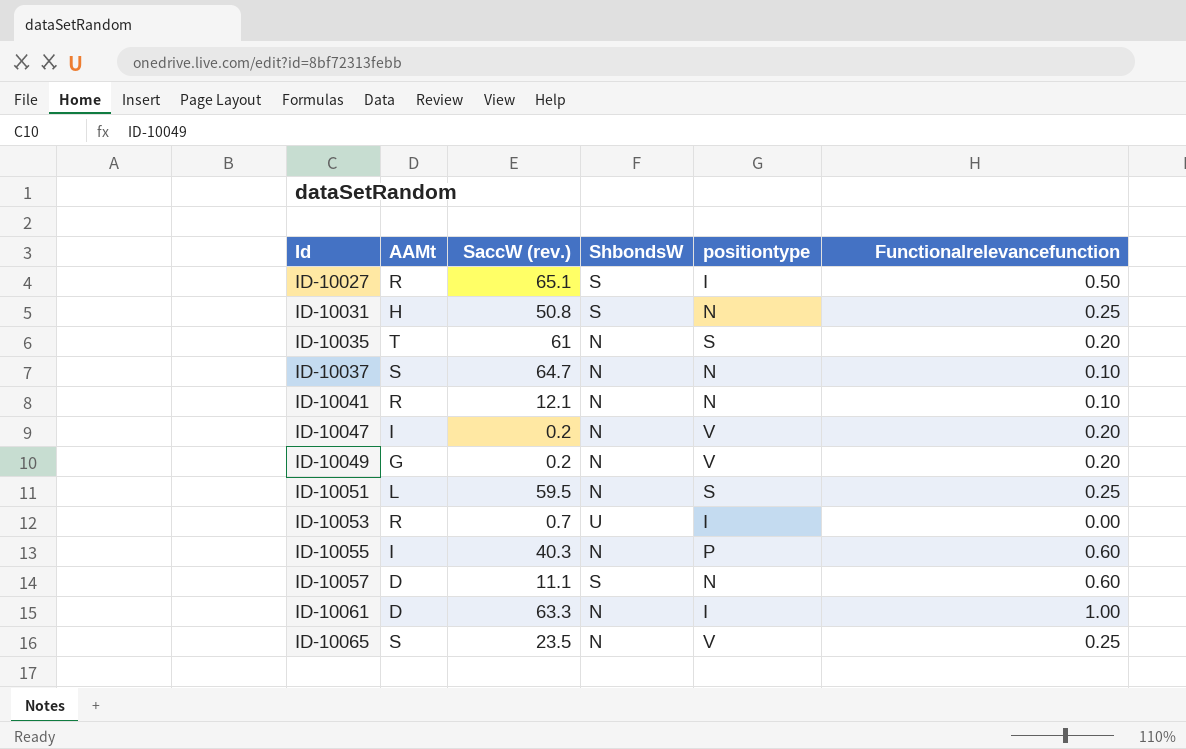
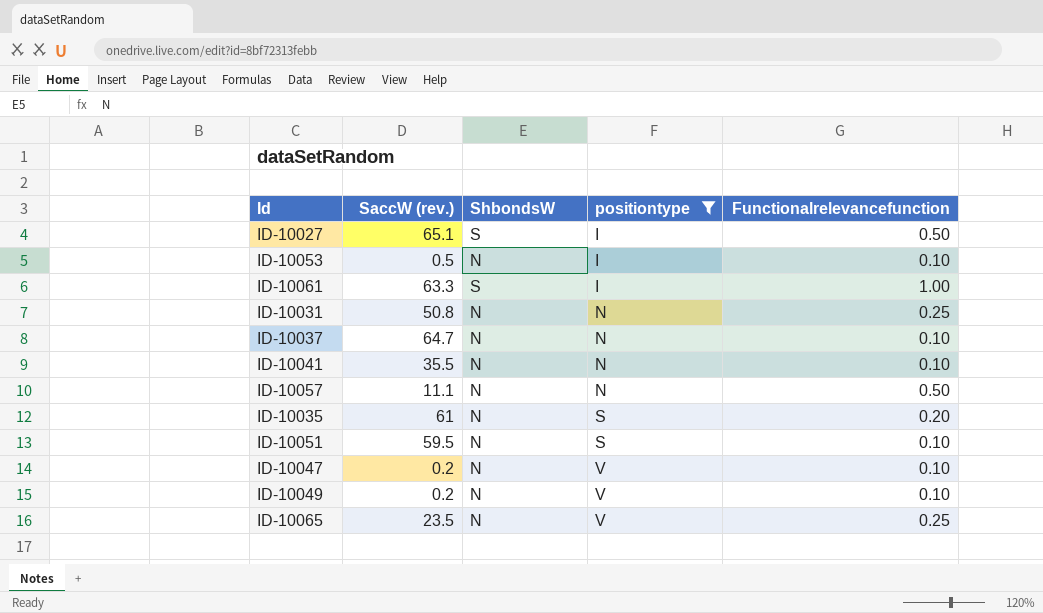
filter: none -> positiontype != P
row order: Id ascending -> positiontype ascending
column AAMt | position: 2 -> none
ID-10053 | SaccW (rev.): 0.7 -> 0.5
ID-10053 | ShbondsW: U -> N
ID-10053 | Functionalrelevancefunction: 0.00 -> 0.10
ID-10061 | ShbondsW: N -> S
ID-10031 | ShbondsW: S -> N
ID-10041 | SaccW (rev.): 12.1 -> 35.5
ID-10057 | ShbondsW: S -> N
ID-10057 | Functionalrelevancefunction: 0.60 -> 0.50
ID-10051 | Functionalrelevancefunction: 0.25 -> 0.10
ID-10047 | Functionalrelevancefunction: 0.20 -> 0.10
ID-10049 | Functionalrelevancefunction: 0.20 -> 0.10

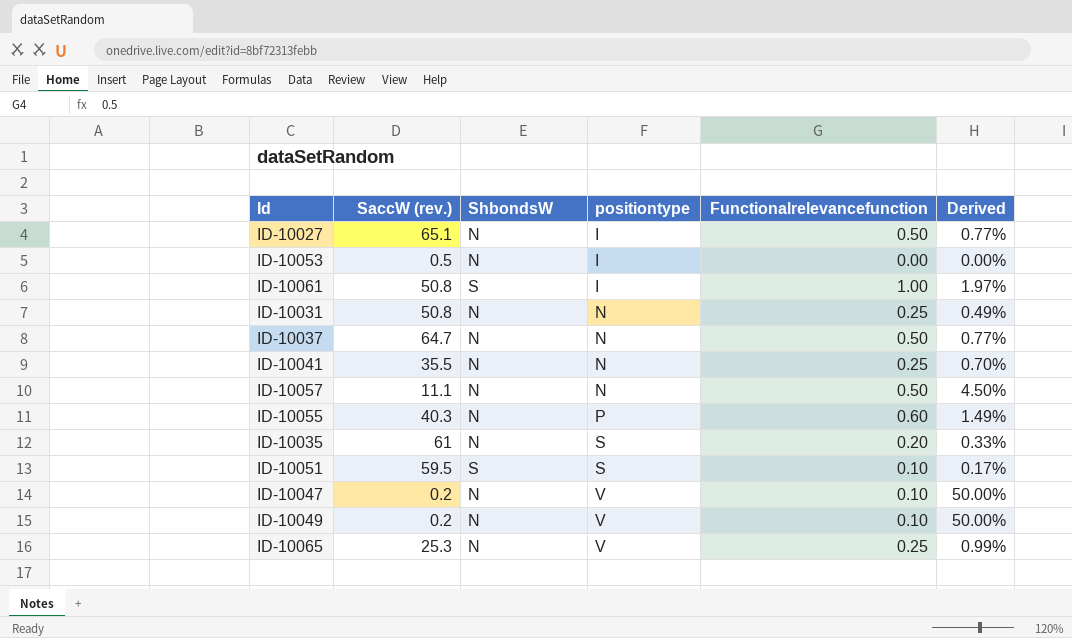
filter: positiontype != P -> none
column Derived | formula: none -> [Functionalrelevancefunction] / [SaccW (rev.)]
ID-10027 | ShbondsW: S -> N
ID-10053 | Functionalrelevancefunction: 0.10 -> 0.00
ID-10061 | SaccW (rev.): 63.3 -> 50.8
ID-10037 | Functionalrelevancefunction: 0.10 -> 0.50
ID-10041 | Functionalrelevancefunction: 0.10 -> 0.25
ID-10051 | ShbondsW: N -> S
ID-10065 | SaccW (rev.): 23.5 -> 25.3

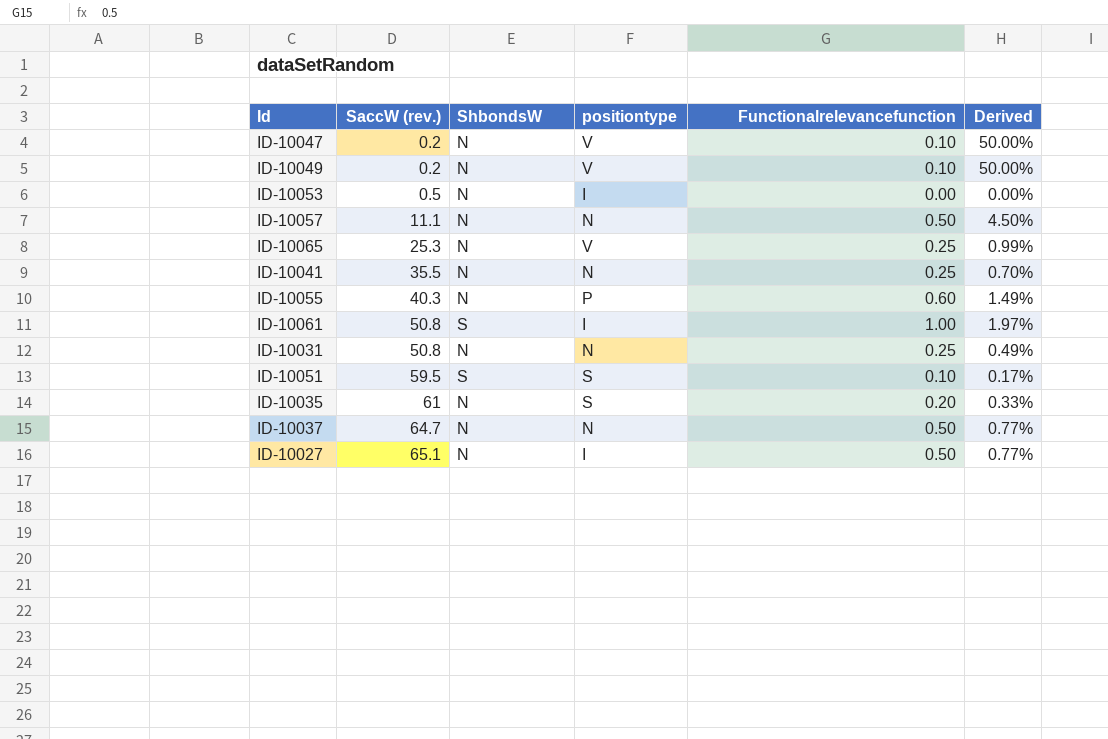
row order: positiontype ascending -> SaccW (rev.) ascending

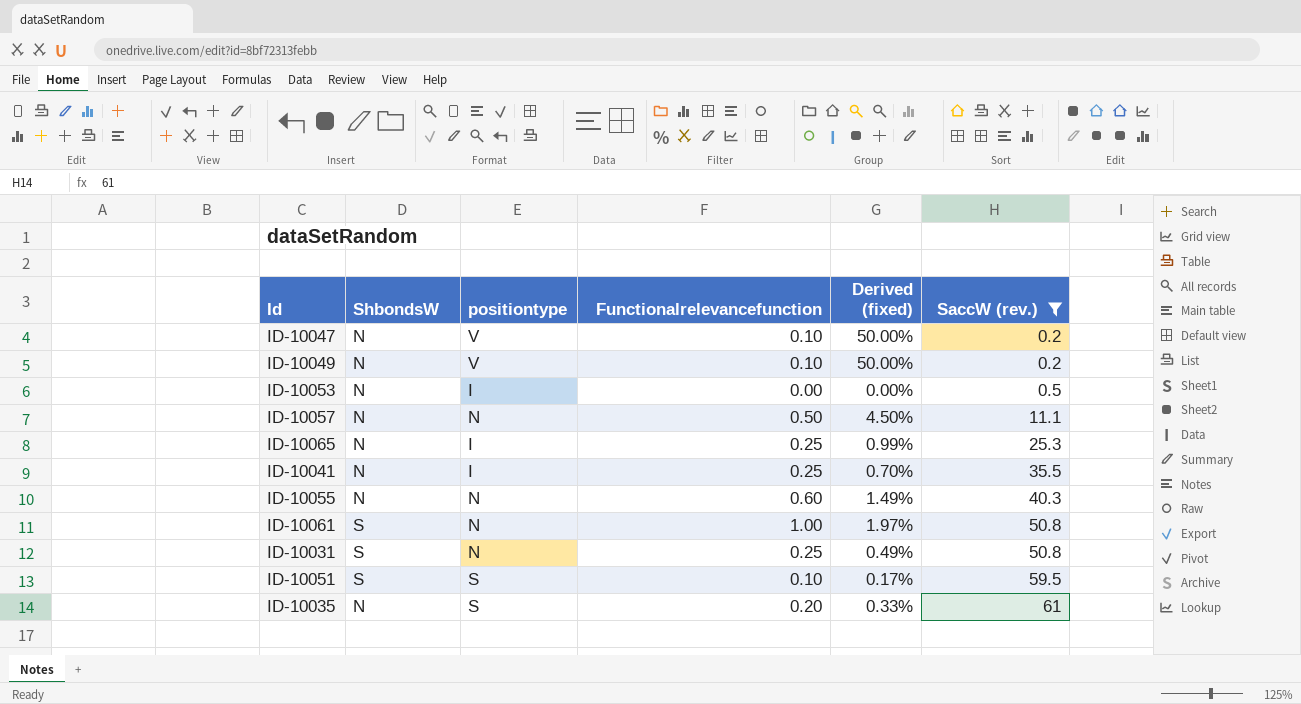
filter: none -> SaccW (rev.) <= 61
column name: Derived -> Derived (fixed)
column SaccW (rev.) | position: 2 -> 6
ID-10065 | positiontype: V -> I
ID-10041 | positiontype: N -> I
ID-10055 | positiontype: P -> N
ID-10061 | positiontype: I -> N
ID-10031 | ShbondsW: N -> S

